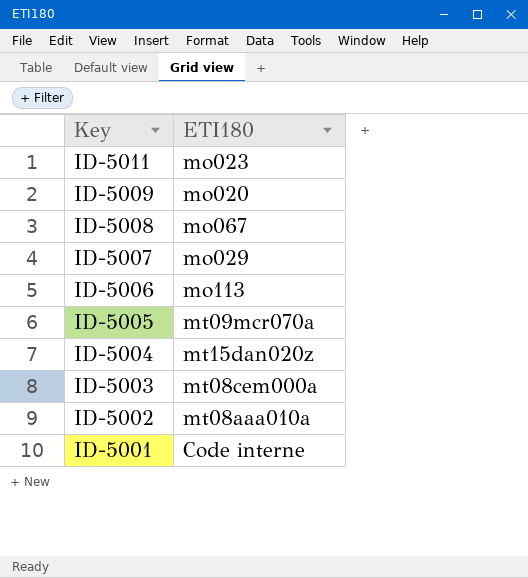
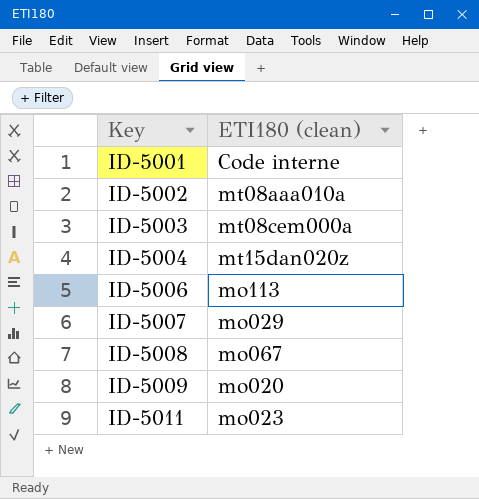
row order: Key descending -> Key ascending
column name: ETI180 -> ETI180 (clean)
row ID-5005: mt09mcr070a -> none

